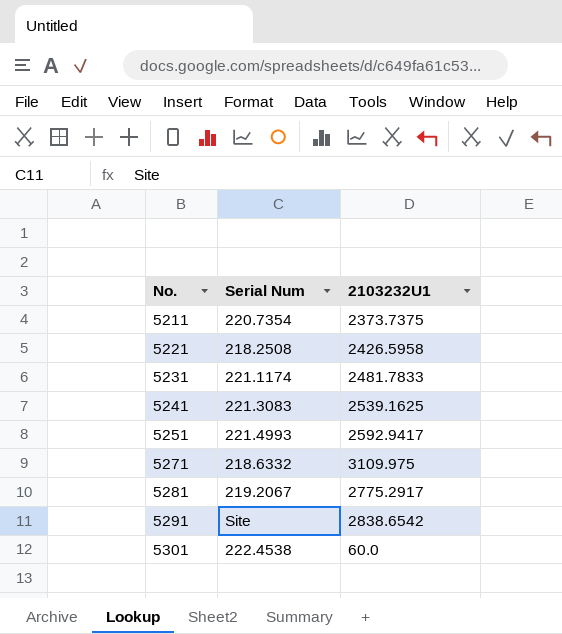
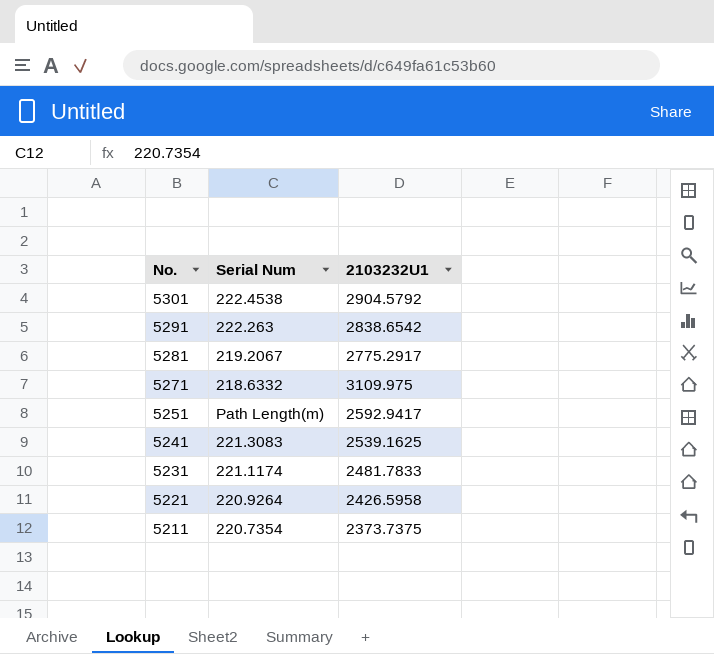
row order: No. ascending -> No. descending
5301 | 2103232U1: 60.0 -> 2904.5792
5291 | Serial Num: Site -> 222.263
5251 | Serial Num: 221.4993 -> Path Length(m)
5221 | Serial Num: 218.2508 -> 220.9264

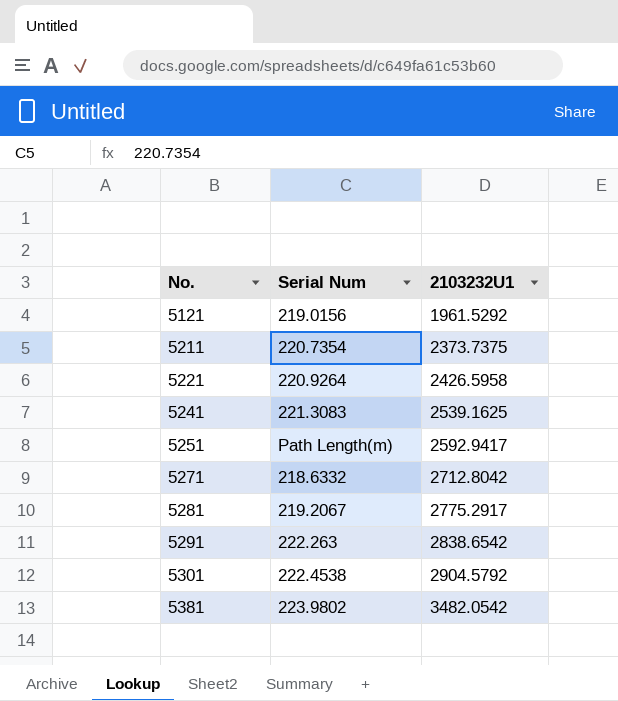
row order: No. descending -> No. ascending
row 5231: 221.1174 | 2481.7833 -> none
row 5121: none -> 219.0156 | 1961.5292
5271 | 2103232U1: 3109.975 -> 2712.8042
row 5381: none -> 223.9802 | 3482.0542

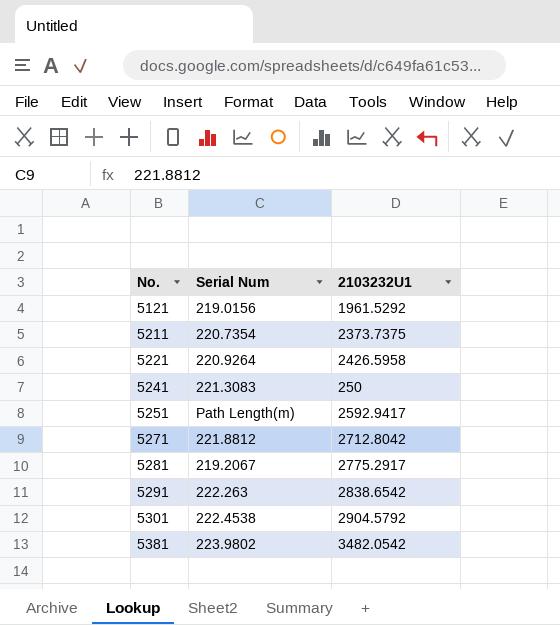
5241 | 2103232U1: 2539.1625 -> 250
5271 | Serial Num: 218.6332 -> 221.8812

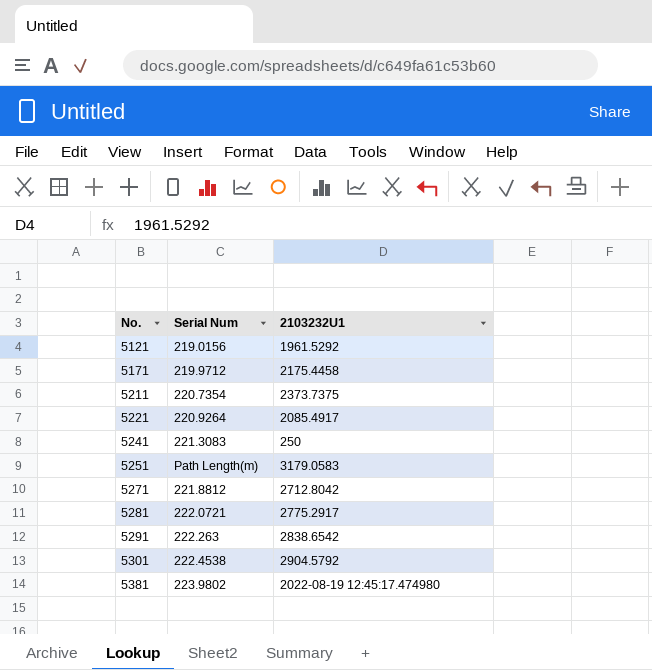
row 5171: none -> 219.9712 | 2175.4458
5221 | 2103232U1: 2426.5958 -> 2085.4917
5251 | 2103232U1: 2592.9417 -> 3179.0583
5281 | Serial Num: 219.2067 -> 222.0721
5381 | 2103232U1: 3482.0542 -> 2022-08-19 12:45:17.474980

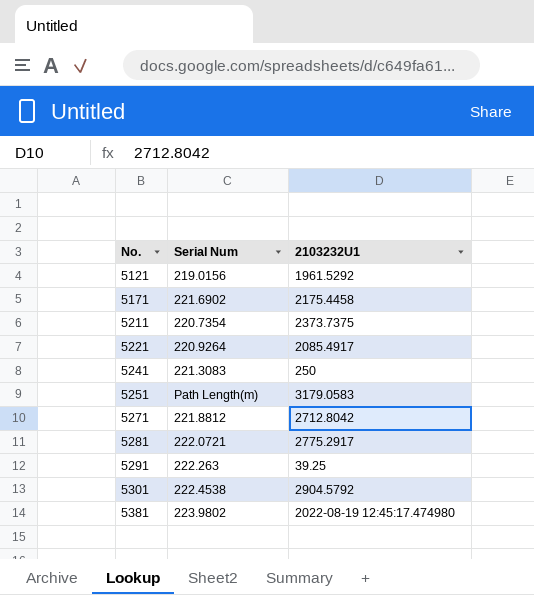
5171 | Serial Num: 219.9712 -> 221.6902
5291 | 2103232U1: 2838.6542 -> 39.25

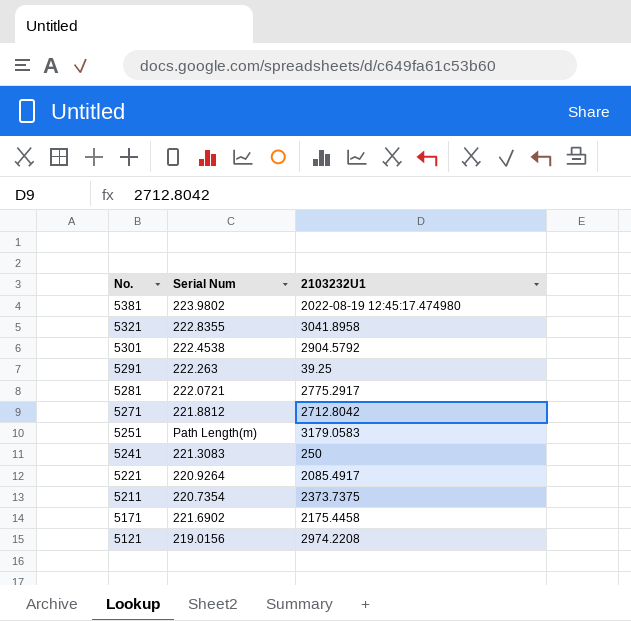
row order: No. ascending -> No. descending
row 5321: none -> 222.8355 | 3041.8958
5121 | 2103232U1: 1961.5292 -> 2974.2208

